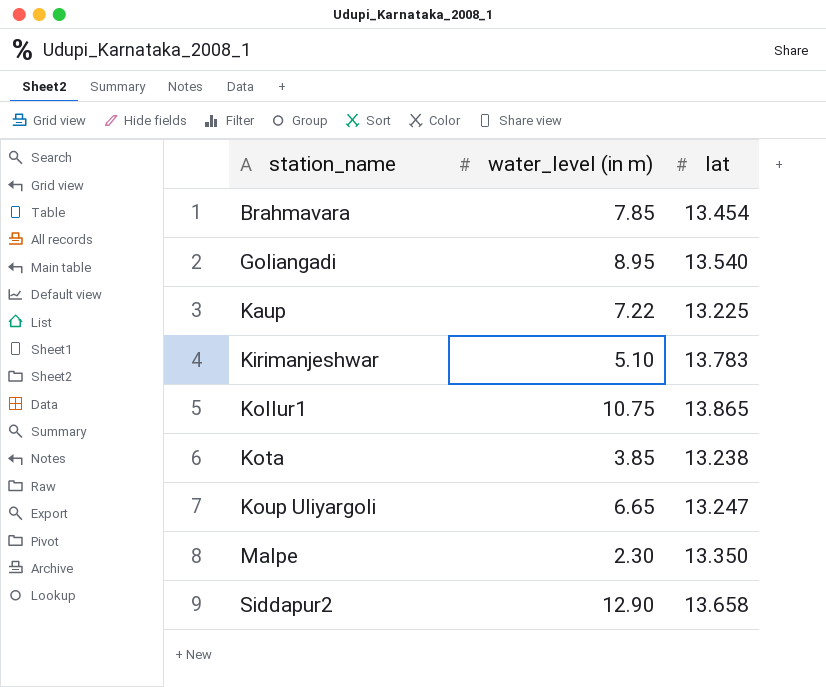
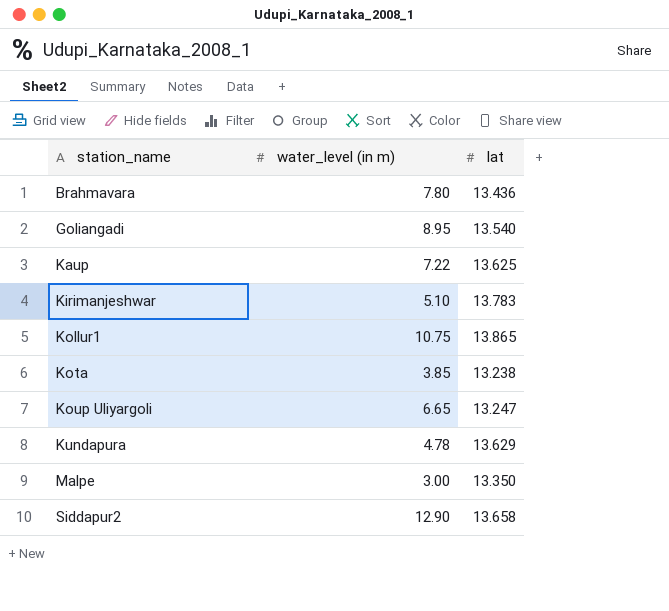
Brahmavara | water_level (in m): 7.85 -> 7.80
Brahmavara | lat: 13.454 -> 13.436
Kaup | lat: 13.225 -> 13.625
row Kundapura: none -> 4.78 | 13.629
Malpe | water_level (in m): 2.30 -> 3.00

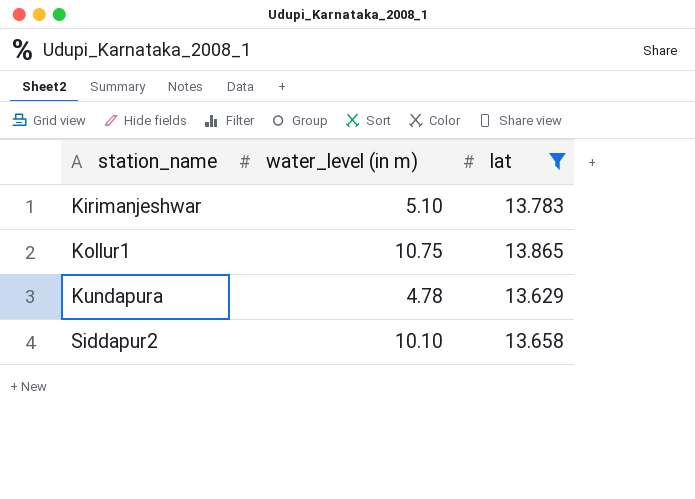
filter: none -> lat >= 13.629
Siddapur2 | water_level (in m): 12.90 -> 10.10

